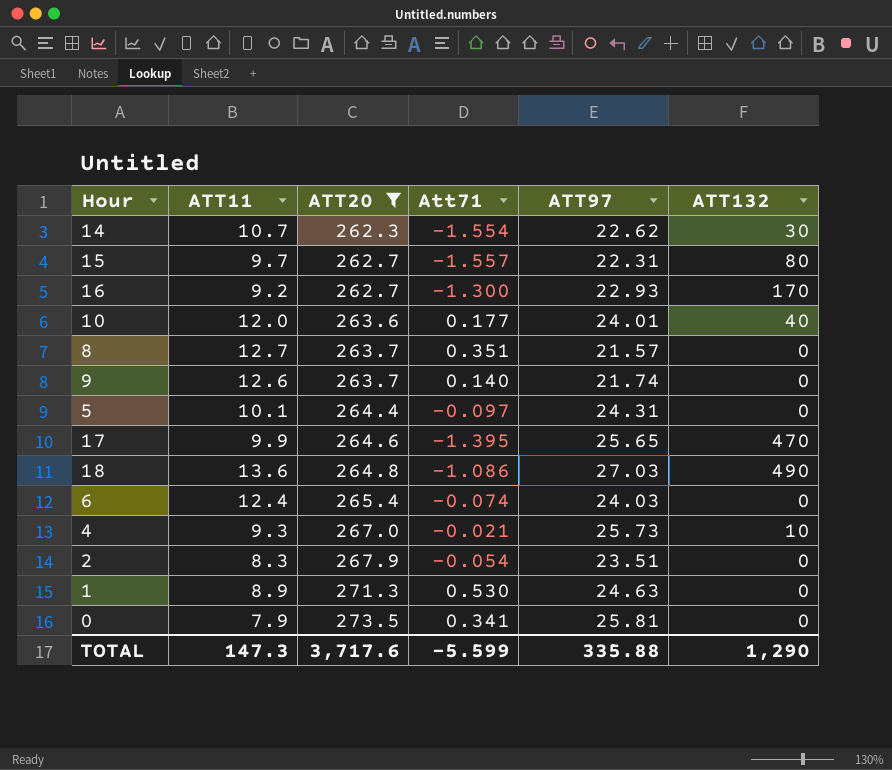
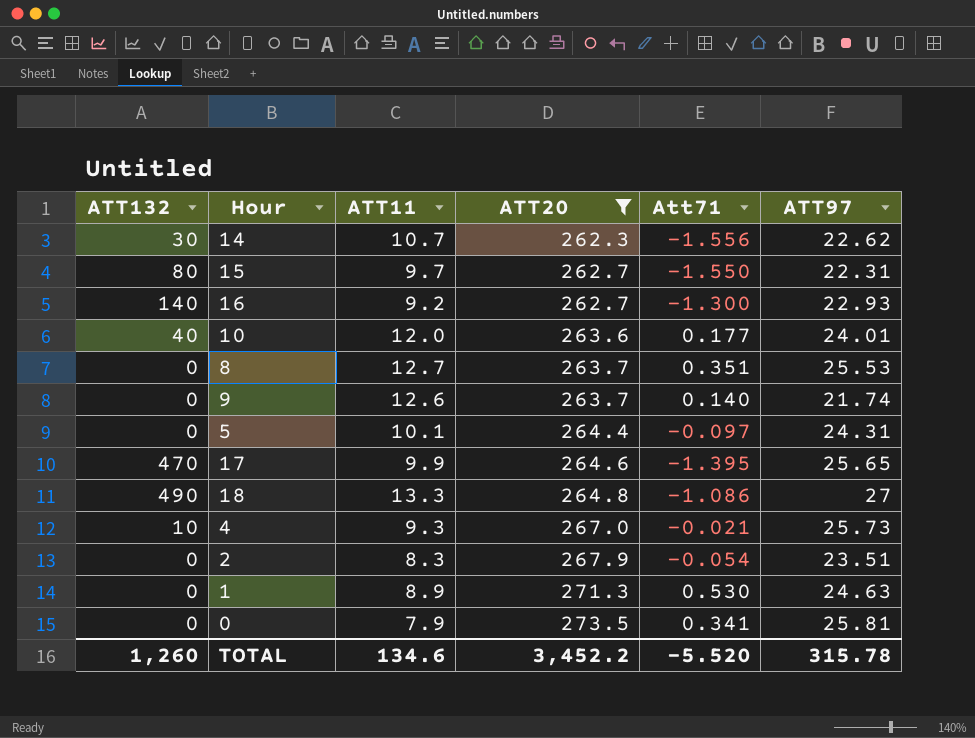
column ATT132 | position: 6 -> 1
row 6: 12.4 | 265.4 | -0.074 | 24.03 | 0 -> none
14 | Att71: -1.554 -> -1.556
15 | Att71: -1.557 -> -1.550
16 | ATT132: 170 -> 140
8 | ATT97: 21.57 -> 25.53
18 | ATT11: 13.6 -> 13.3
18 | ATT97: 27.03 -> 27
TOTAL | ATT132: 1,290 -> 1,260
TOTAL | ATT11: 147.3 -> 134.6
TOTAL | ATT20: 3,717.6 -> 3,452.2
TOTAL | Att71: -5.599 -> -5.520
TOTAL | ATT97: 335.88 -> 315.78

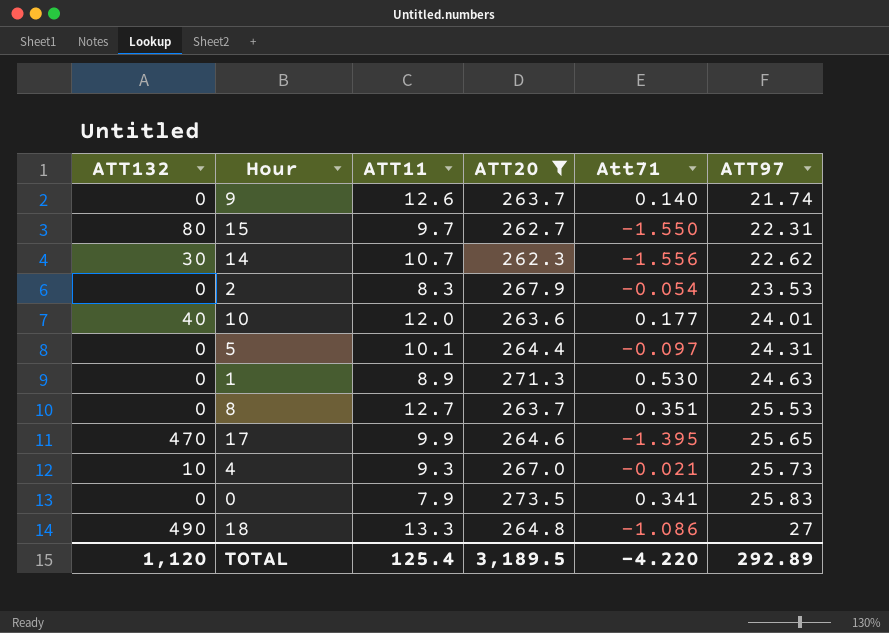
row order: ATT20 ascending -> ATT97 ascending
row 16: 140 | 9.2 | 262.7 | -1.300 | 22.93 -> none
2 | ATT97: 23.51 -> 23.53
0 | ATT97: 25.81 -> 25.83
TOTAL | ATT132: 1,260 -> 1,120
TOTAL | ATT11: 134.6 -> 125.4
TOTAL | ATT20: 3,452.2 -> 3,189.5
TOTAL | Att71: -5.520 -> -4.220
TOTAL | ATT97: 315.78 -> 292.89

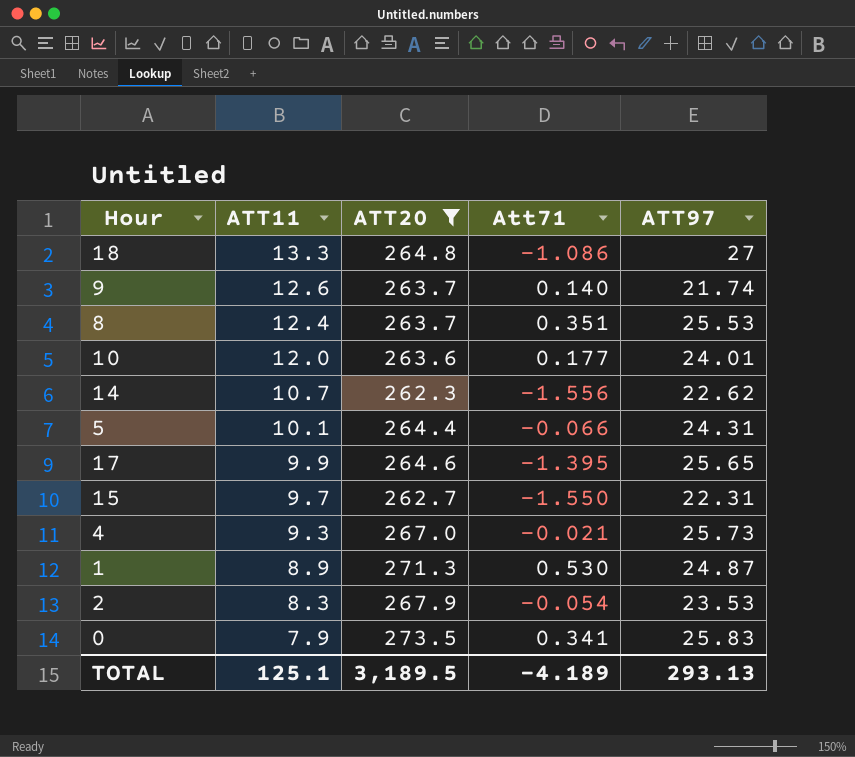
row order: ATT97 ascending -> ATT11 descending
column ATT132 | position: 1 -> none
8 | ATT11: 12.7 -> 12.4
5 | Att71: -0.097 -> -0.066
1 | ATT97: 24.63 -> 24.87
TOTAL | ATT11: 125.4 -> 125.1
TOTAL | Att71: -4.220 -> -4.189
TOTAL | ATT97: 292.89 -> 293.13

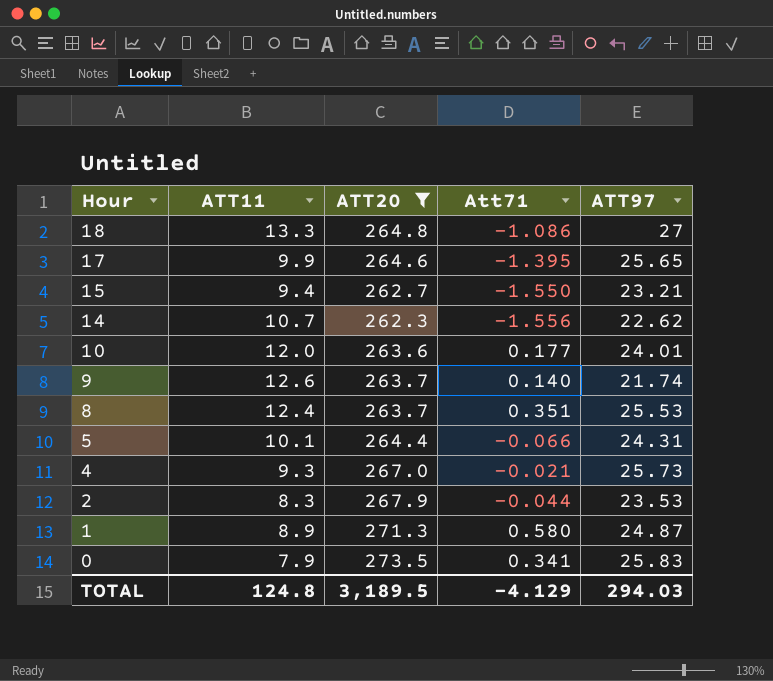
row order: ATT11 descending -> Hour descending
15 | ATT11: 9.7 -> 9.4
15 | ATT97: 22.31 -> 23.21
2 | Att71: -0.054 -> -0.044
1 | Att71: 0.530 -> 0.580
TOTAL | ATT11: 125.1 -> 124.8
TOTAL | Att71: -4.189 -> -4.129
TOTAL | ATT97: 293.13 -> 294.03

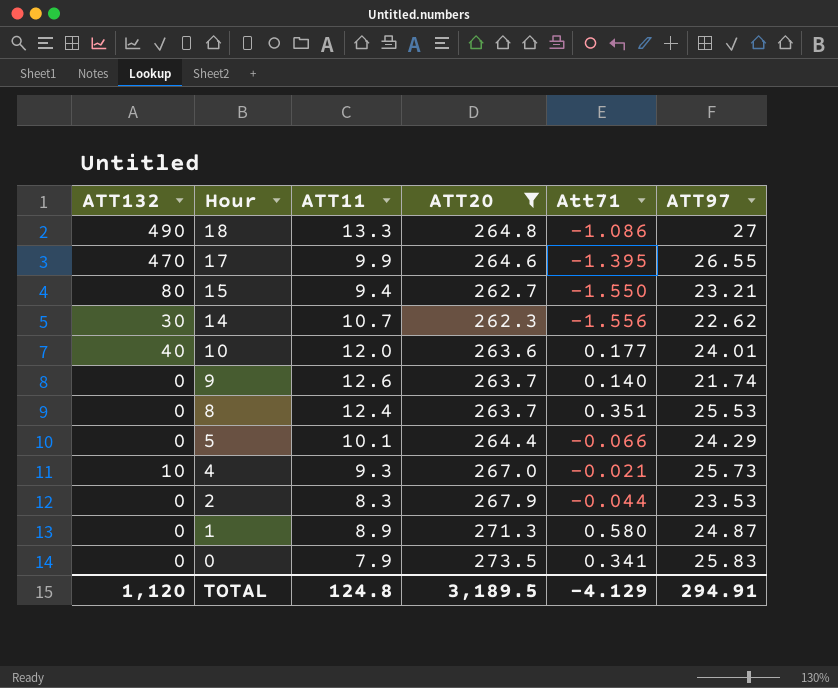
column ATT132 | position: none -> 1
17 | ATT97: 25.65 -> 26.55
5 | ATT97: 24.31 -> 24.29
TOTAL | ATT97: 294.03 -> 294.91

